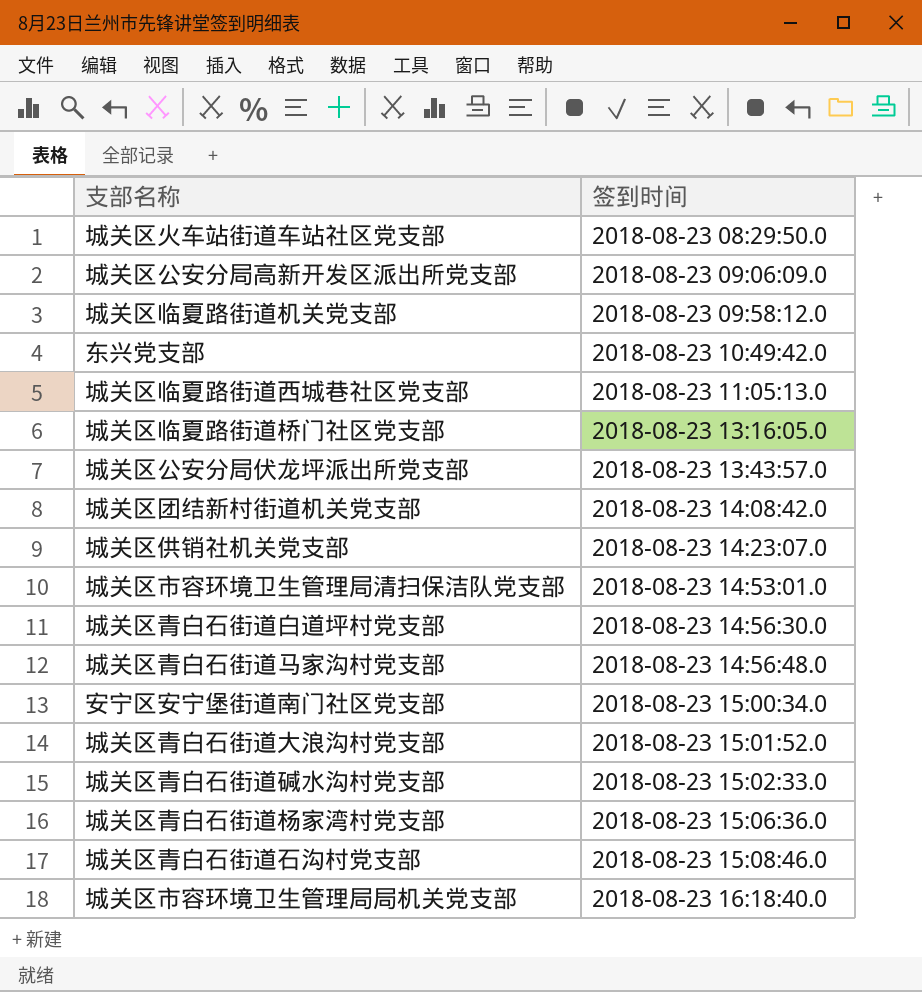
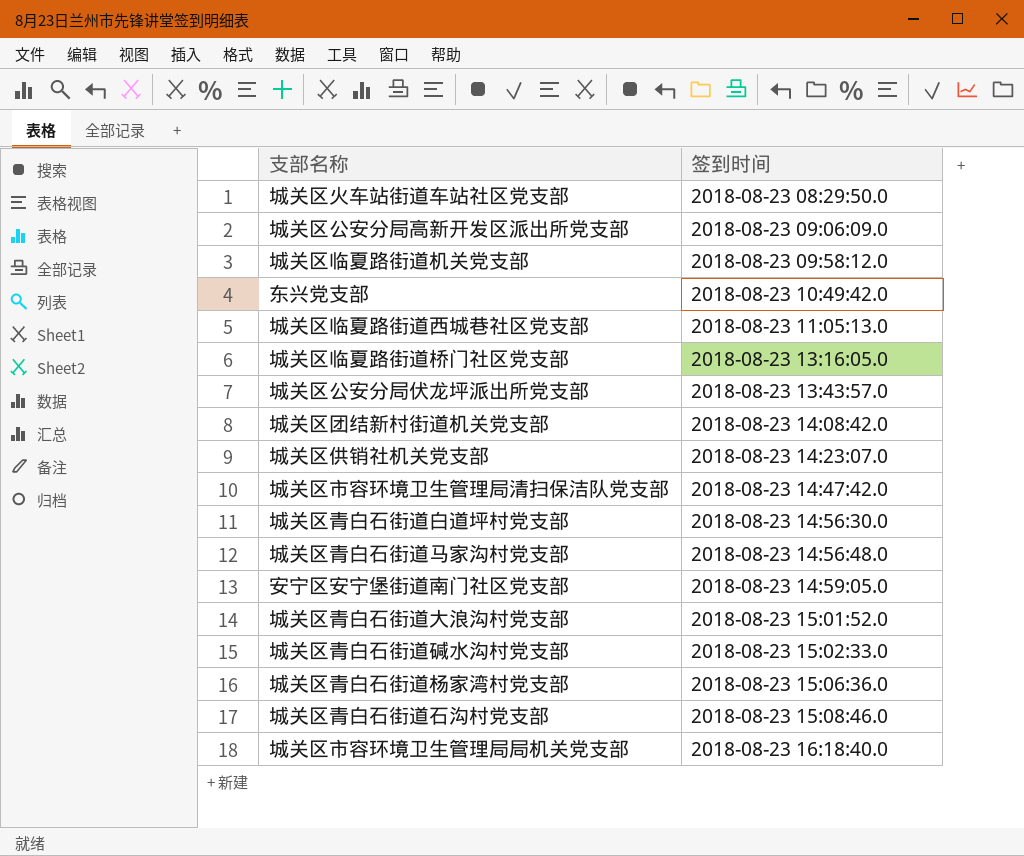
城关区市容环境卫生管理局清扫保洁队党支部 | 签到时间: 2018-08-23 14:53:01.0 -> 2018-08-23 14:47:42.0
安宁区安宁堡街道南门社区党支部 | 签到时间: 2018-08-23 15:00:34.0 -> 2018-08-23 14:59:05.0

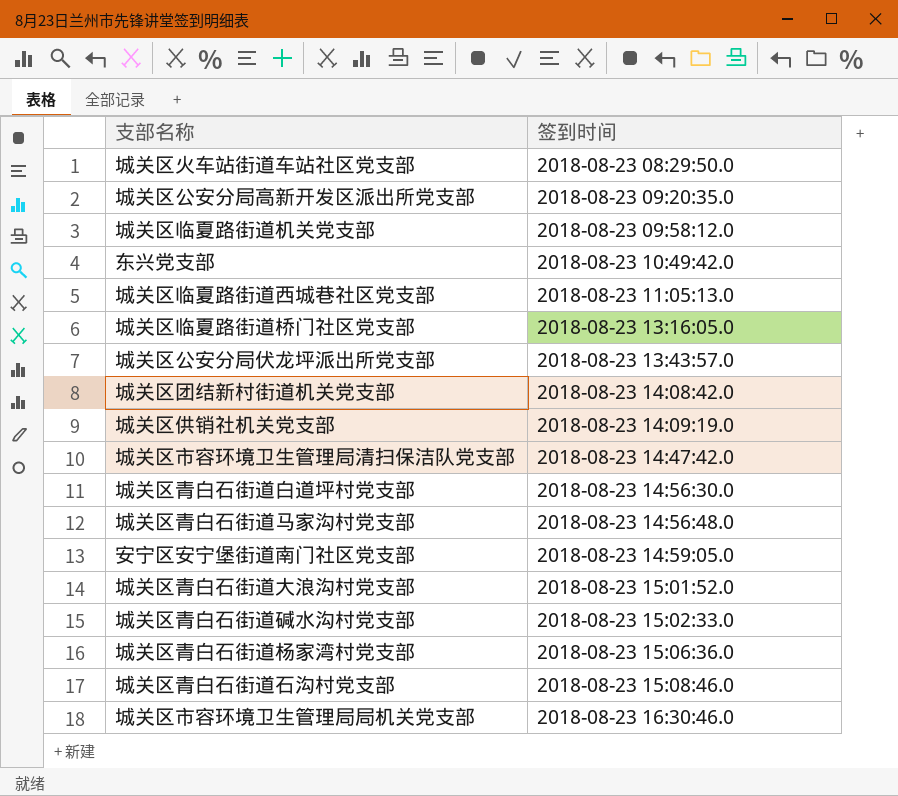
城关区公安分局高新开发区派出所党支部 | 签到时间: 2018-08-23 09:06:09.0 -> 2018-08-23 09:20:35.0
城关区供销社机关党支部 | 签到时间: 2018-08-23 14:23:07.0 -> 2018-08-23 14:09:19.0
城关区市容环境卫生管理局局机关党支部 | 签到时间: 2018-08-23 16:18:40.0 -> 2018-08-23 16:30:46.0

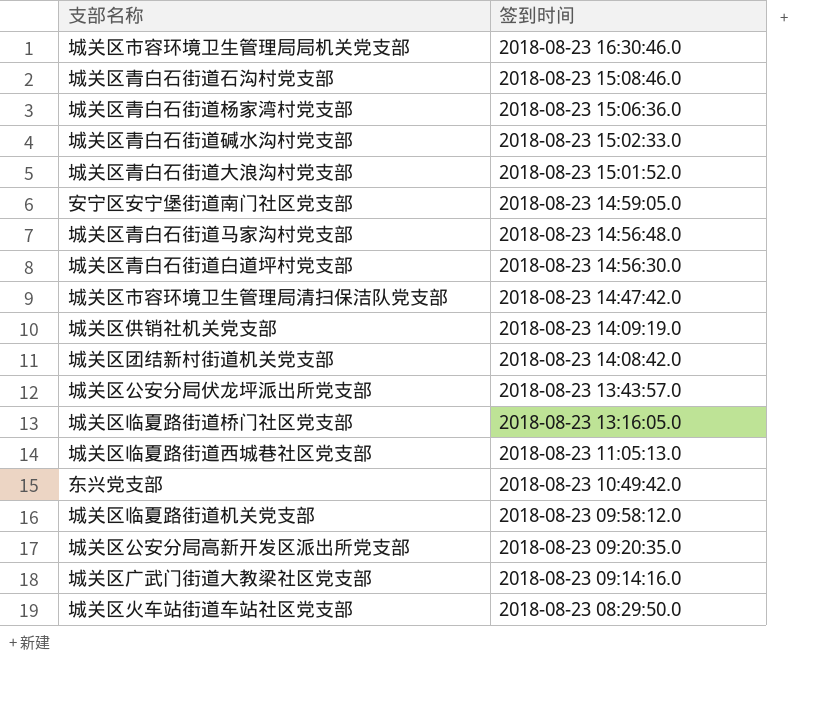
row order: 签到时间 ascending -> 签到时间 descending
row 城关区广武门街道大教梁社区党支部: none -> 2018-08-23 09:14:16.0

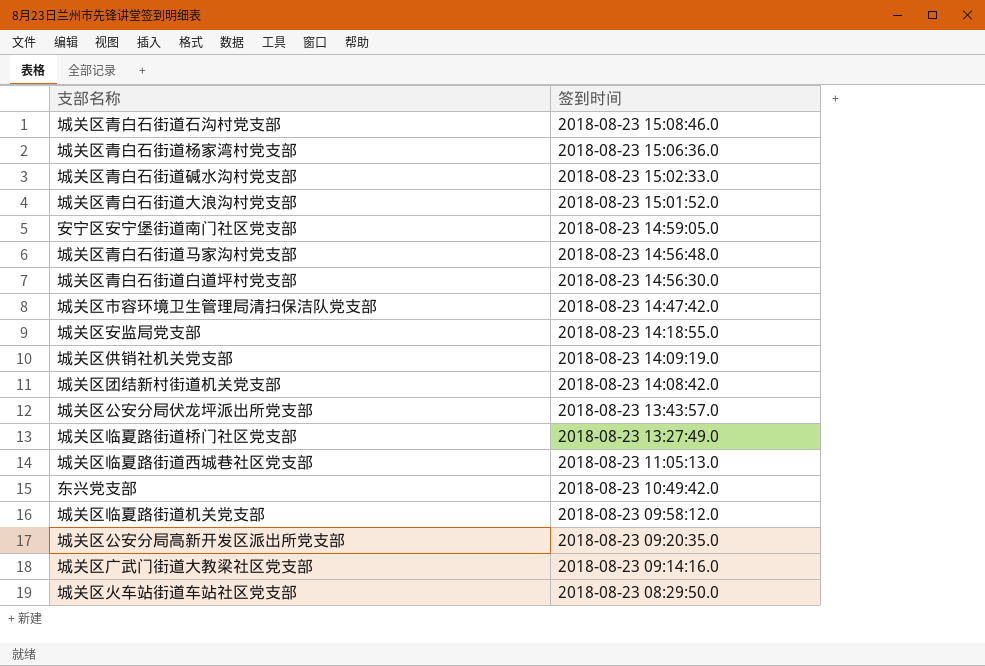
row 城关区市容环境卫生管理局局机关党支部: 2018-08-23 16:30:46.0 -> none
row 城关区安监局党支部: none -> 2018-08-23 14:18:55.0
城关区临夏路街道桥门社区党支部 | 签到时间: 2018-08-23 13:16:05.0 -> 2018-08-23 13:27:49.0

